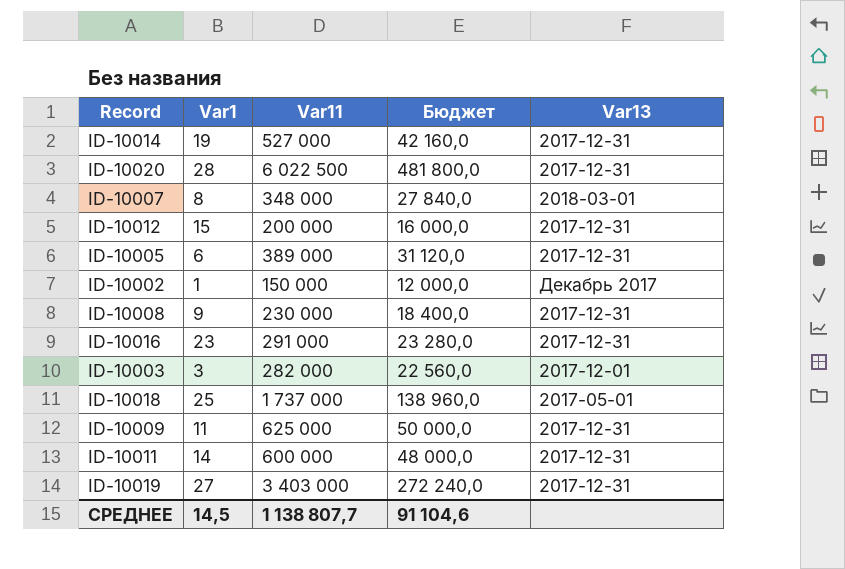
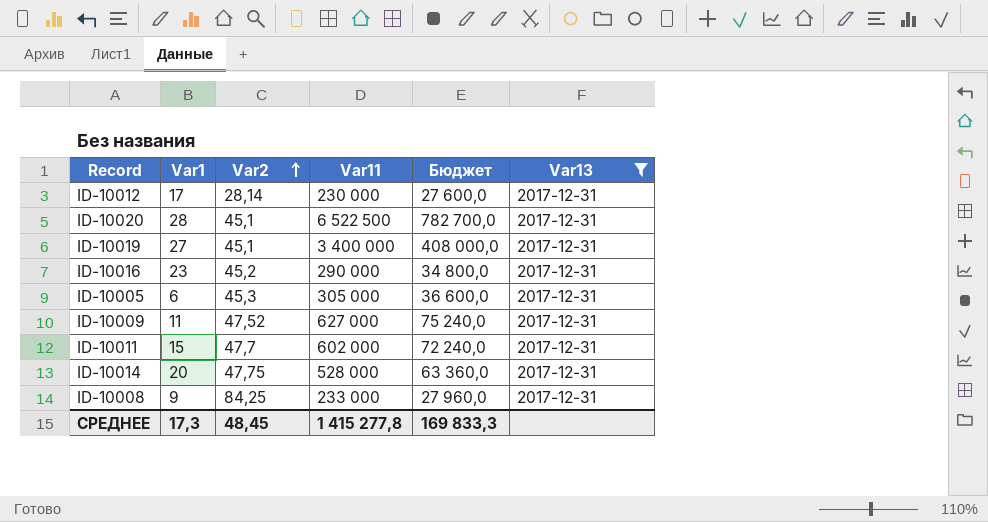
filter: none -> Var13 = 2017-12-31
row order: none -> Var2 ascending
column Var2 | position: none -> 3
column Бюджет | formula: [Var11] * 0,08 -> [Var11] * 0,12
ID-10012 | Var1: 15 -> 17
ID-10012 | Var11: 200 000 -> 230 000
ID-10020 | Var11: 6 022 500 -> 6 522 500
ID-10019 | Var11: 3 403 000 -> 3 400 000
ID-10016 | Var11: 291 000 -> 290 000
ID-10005 | Var11: 389 000 -> 305 000
ID-10009 | Var11: 625 000 -> 627 000
ID-10011 | Var1: 14 -> 15
ID-10011 | Var11: 600 000 -> 602 000
ID-10014 | Var1: 19 -> 20
ID-10014 | Var11: 527 000 -> 528 000
ID-10008 | Var11: 230 000 -> 233 000
СРЕДНЕЕ | Var1: 14,5 -> 17,3
СРЕДНЕЕ | Var11: 1 138 807,7 -> 1 415 277,8
СРЕДНЕЕ | Бюджет: 91 104,6 -> 169 833,3

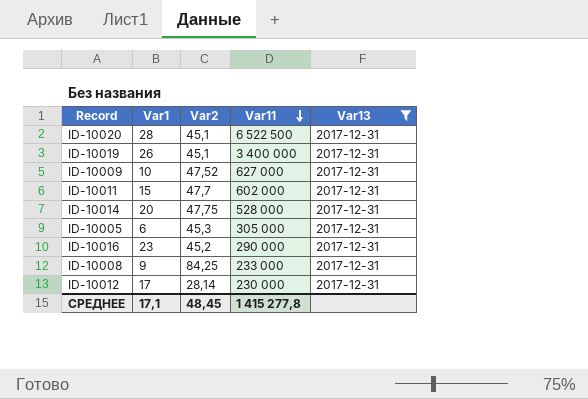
row order: Var2 ascending -> Var11 descending
column Бюджет | formula: [Var11] * 0,12 -> none
ID-10019 | Var1: 27 -> 26
ID-10009 | Var1: 11 -> 10
СРЕДНЕЕ | Var1: 17,3 -> 17,1

